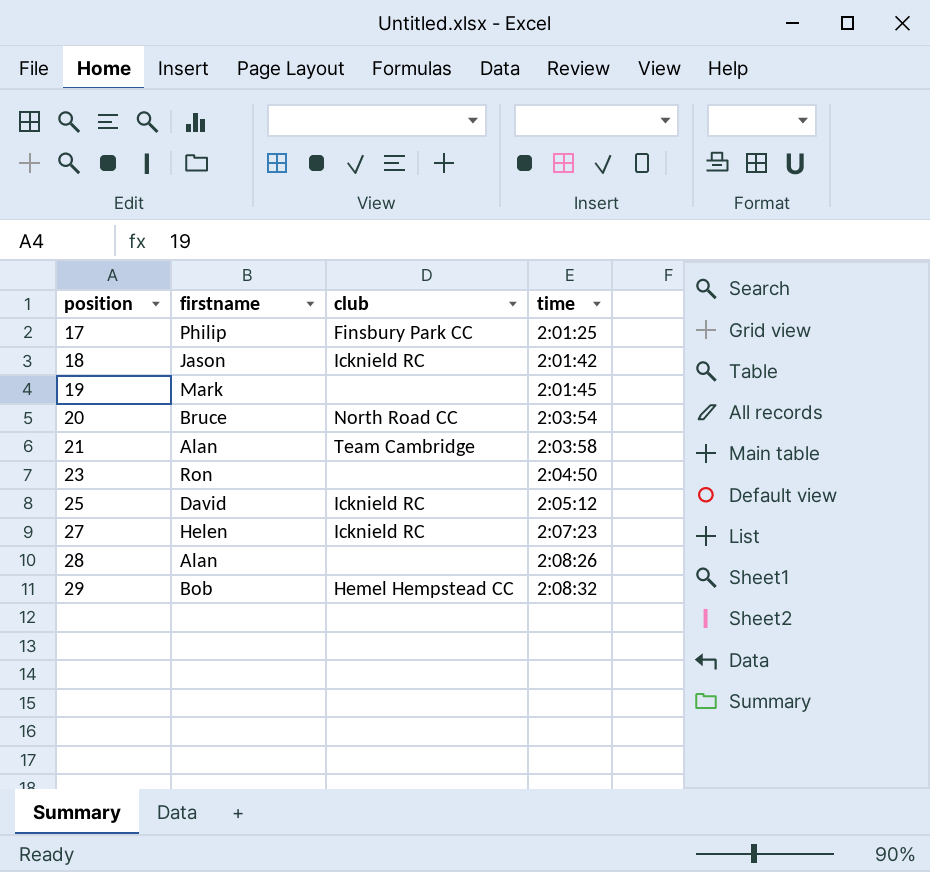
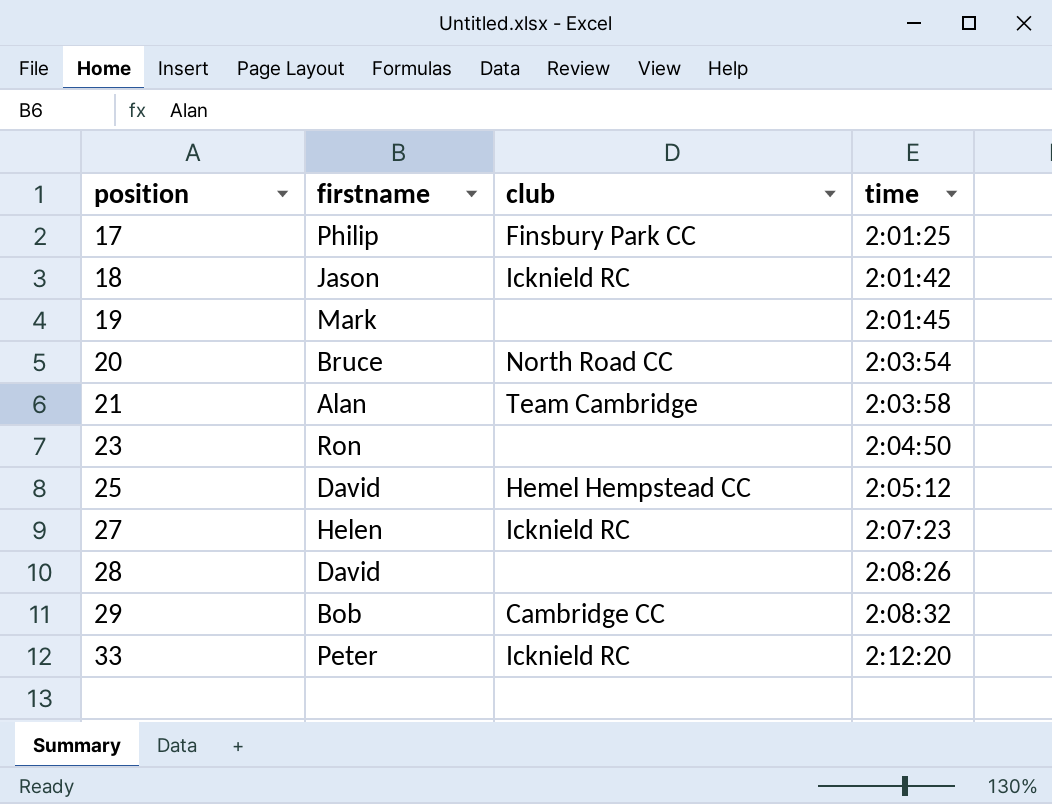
25 | club: Icknield RC -> Hemel Hempstead CC
28 | firstname: Alan -> David
29 | club: Hemel Hempstead CC -> Cambridge CC
row 33: none -> Peter | Icknield RC | 2:12:20

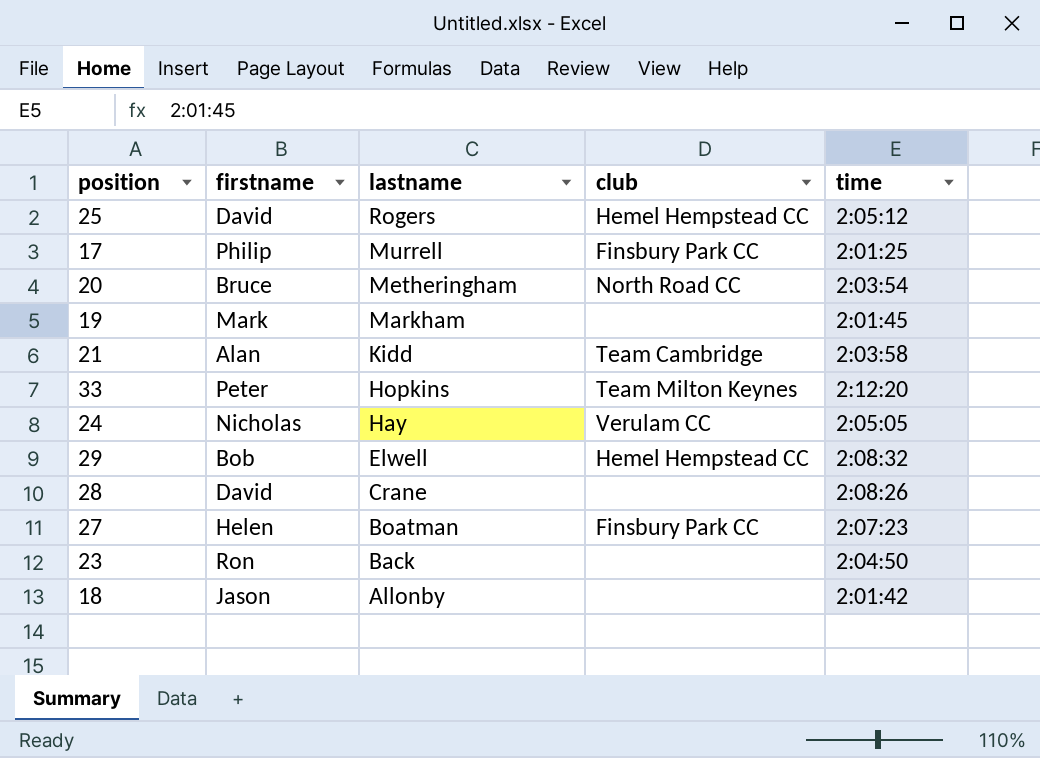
row order: position ascending -> lastname descending
column lastname | position: none -> 3
33 | club: Icknield RC -> Team Milton Keynes
row 24: none -> Nicholas | Hay | Verulam CC | 2:05:05
29 | club: Cambridge CC -> Hemel Hempstead CC
27 | club: Icknield RC -> Finsbury Park CC
18 | club: Icknield RC -> none

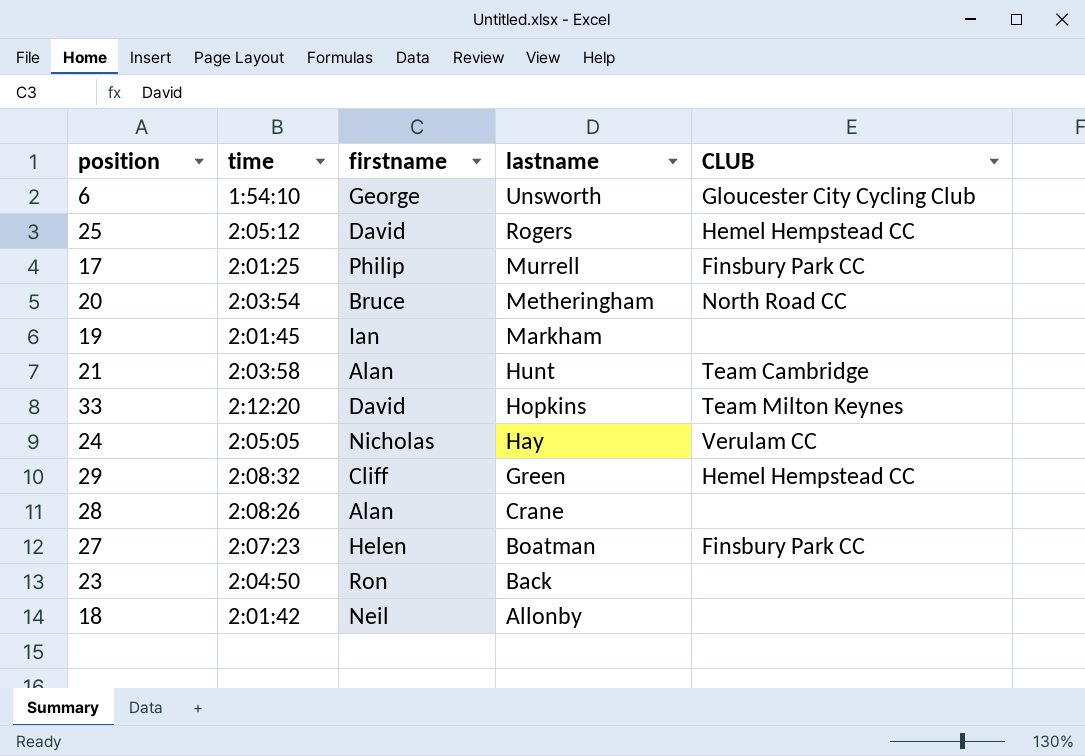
column time | position: 5 -> 2
column name: club -> CLUB
row 6: none -> 1:54:10 | George | Unsworth | Gloucester City Cycling Club
19 | firstname: Mark -> Ian
21 | lastname: Kidd -> Hunt
33 | firstname: Peter -> David
29 | firstname: Bob -> Cliff
29 | lastname: Elwell -> Green
28 | firstname: David -> Alan
18 | firstname: Jason -> Neil

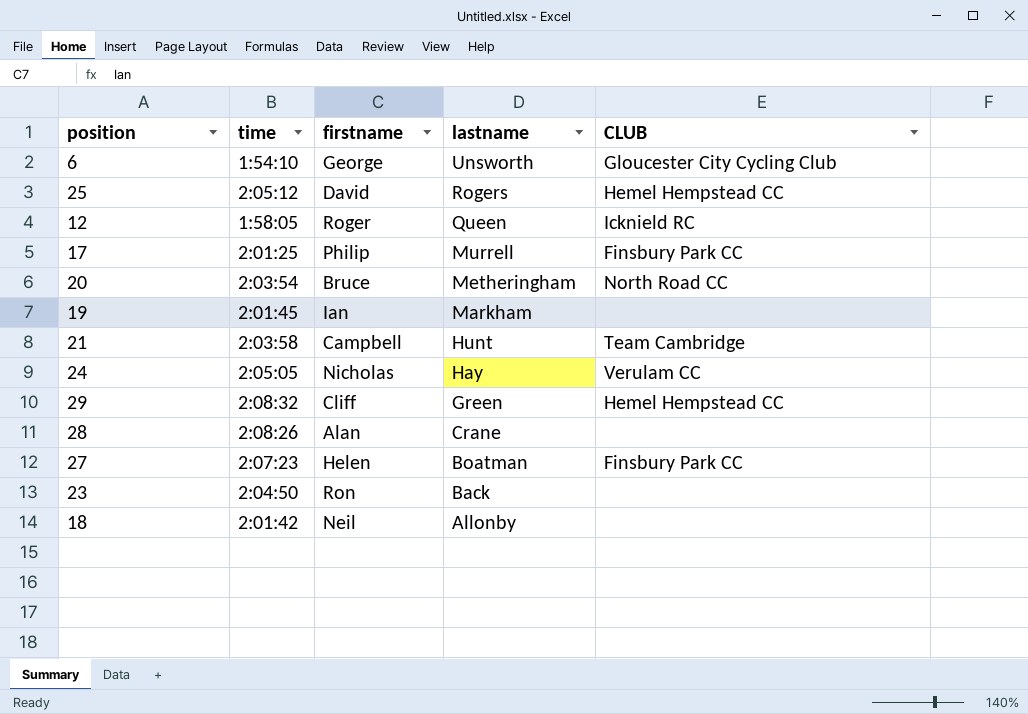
row 33: 2:12:20 | David | Hopkins | Team Milton Keynes -> none
row 12: none -> 1:58:05 | Roger | Queen | Icknield RC
21 | firstname: Alan -> Campbell

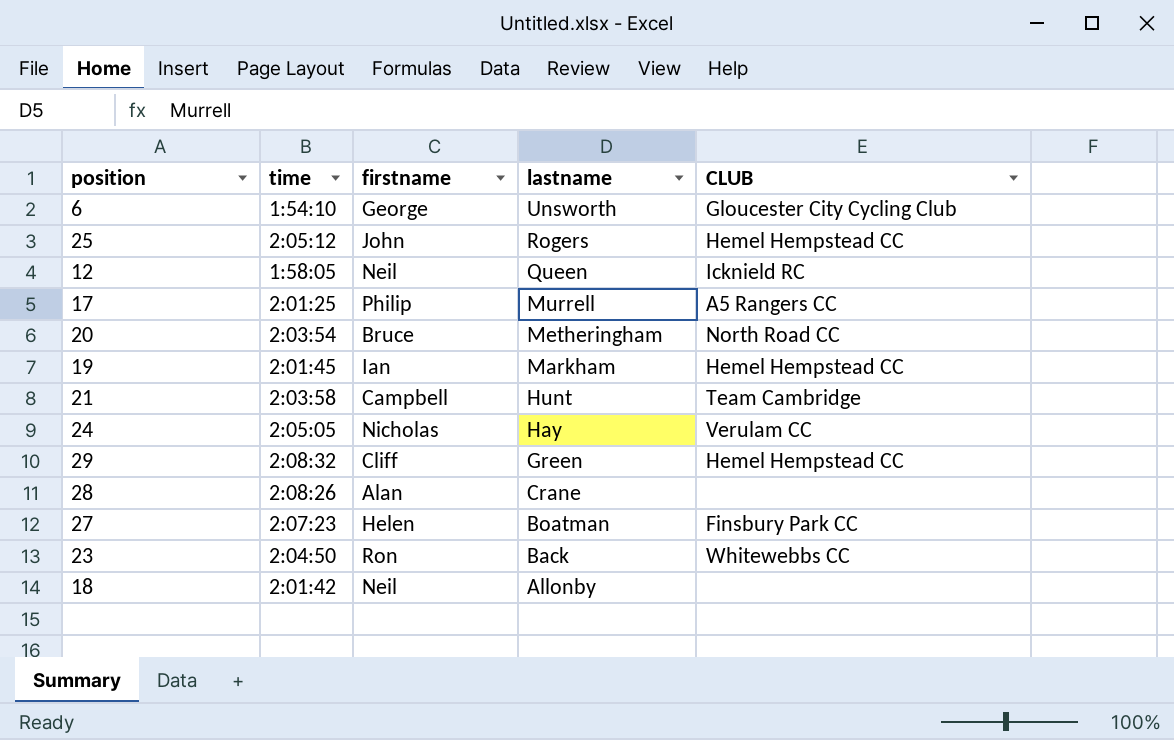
25 | firstname: David -> John
12 | firstname: Roger -> Neil
17 | CLUB: Finsbury Park CC -> A5 Rangers CC
19 | CLUB: none -> Hemel Hempstead CC
23 | CLUB: none -> Whitewebbs CC

